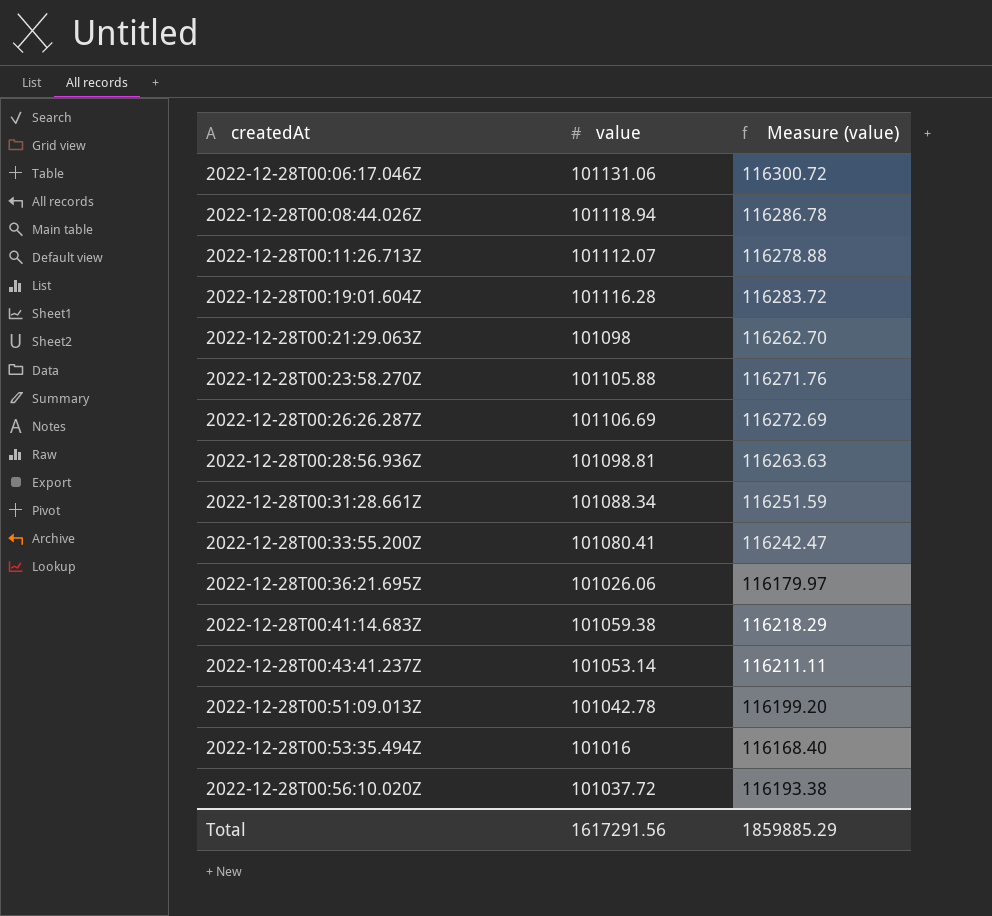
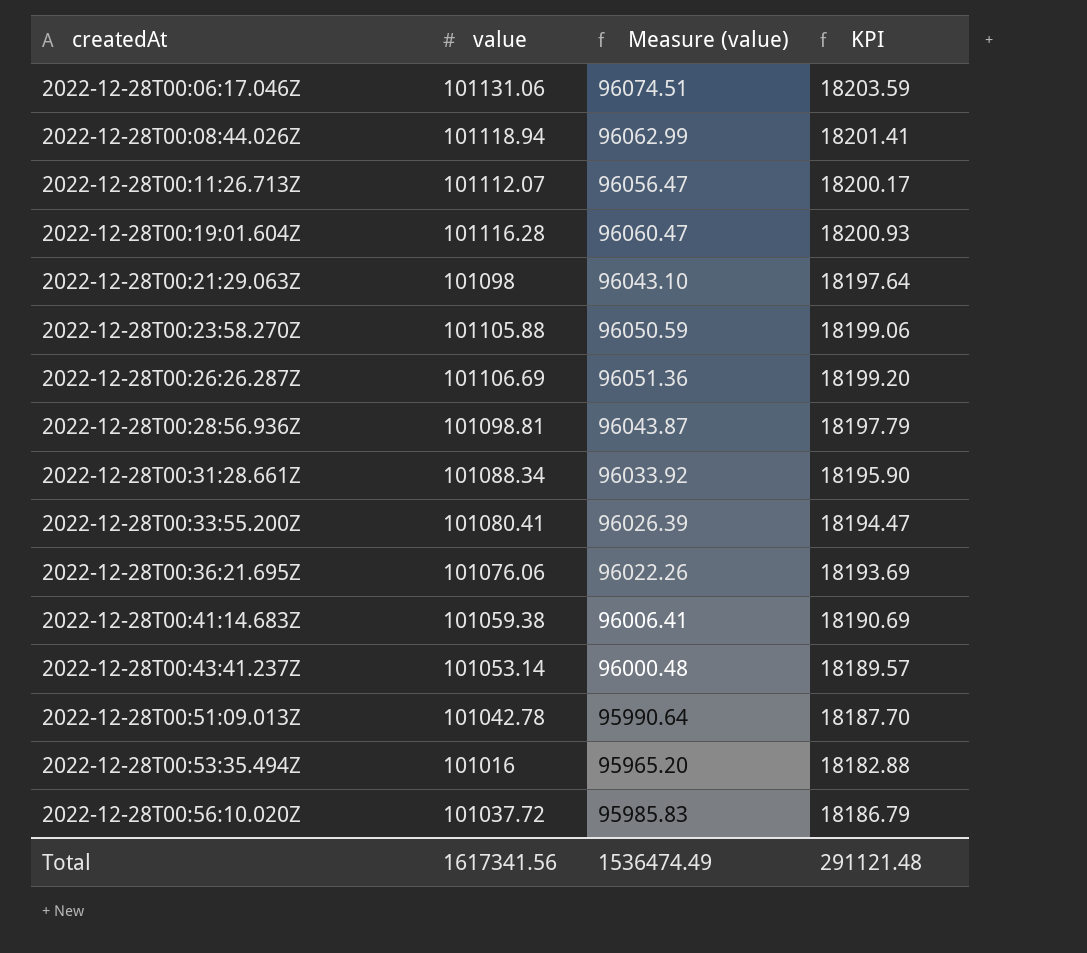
column Measure (value) | formula: [value] * 1.15 -> [value] * 0.95
column KPI | formula: none -> [value] * 0.18
2022-12-28T00:36:21.695Z | value: 101026.06 -> 101076.06
Total | value: 1617291.56 -> 1617341.56
Total | Measure (value): 1859885.29 -> 1536474.49

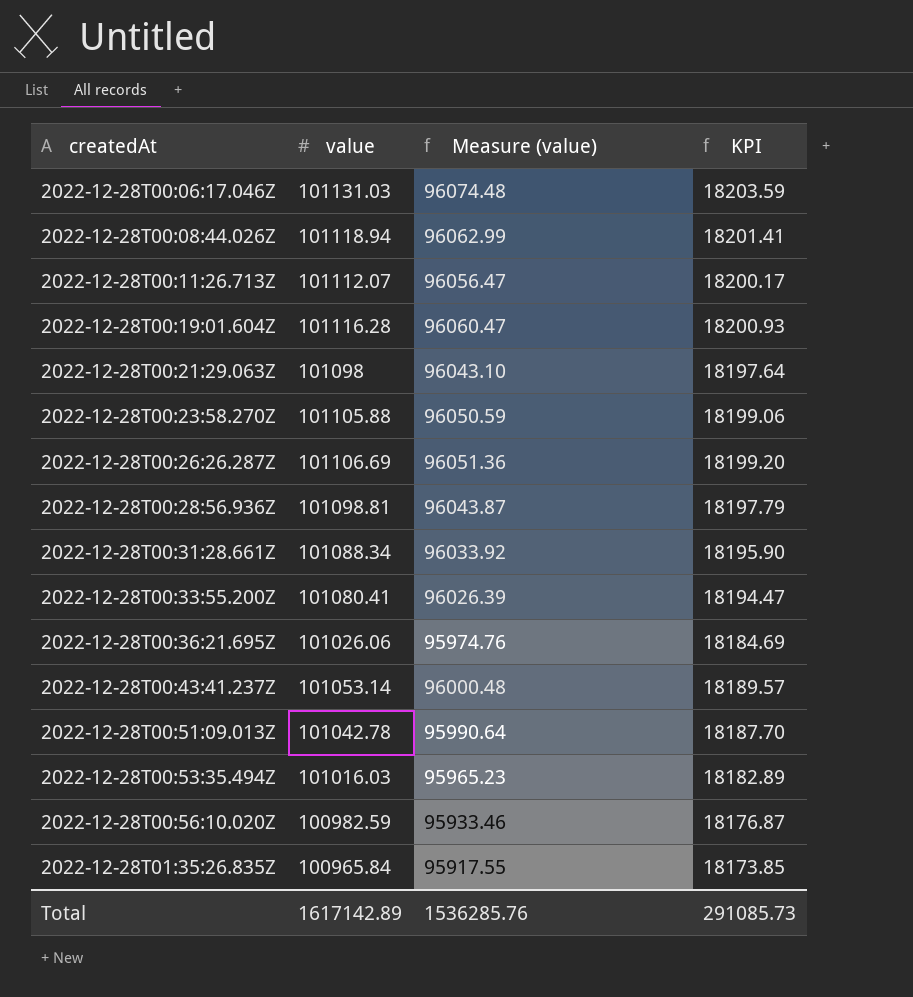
row 2022-12-28T00:41:14.683Z: 101059.38 | 96006.41 | 18190.69 -> none
2022-12-28T00:06:17.046Z | value: 101131.06 -> 101131.03
2022-12-28T00:06:17.046Z | Measure (value): 96074.51 -> 96074.48
2022-12-28T00:36:21.695Z | value: 101076.06 -> 101026.06
2022-12-28T00:36:21.695Z | Measure (value): 96022.26 -> 95974.76
2022-12-28T00:36:21.695Z | KPI: 18193.69 -> 18184.69
2022-12-28T00:53:35.494Z | value: 101016 -> 101016.03
2022-12-28T00:53:35.494Z | Measure (value): 95965.20 -> 95965.23
2022-12-28T00:53:35.494Z | KPI: 18182.88 -> 18182.89
2022-12-28T00:56:10.020Z | value: 101037.72 -> 100982.59
2022-12-28T00:56:10.020Z | Measure (value): 95985.83 -> 95933.46
2022-12-28T00:56:10.020Z | KPI: 18186.79 -> 18176.87
row 2022-12-28T01:35:26.835Z: none -> 100965.84 | 95917.55 | 18173.85
Total | value: 1617341.56 -> 1617142.89
Total | Measure (value): 1536474.49 -> 1536285.76
Total | KPI: 291121.48 -> 291085.73

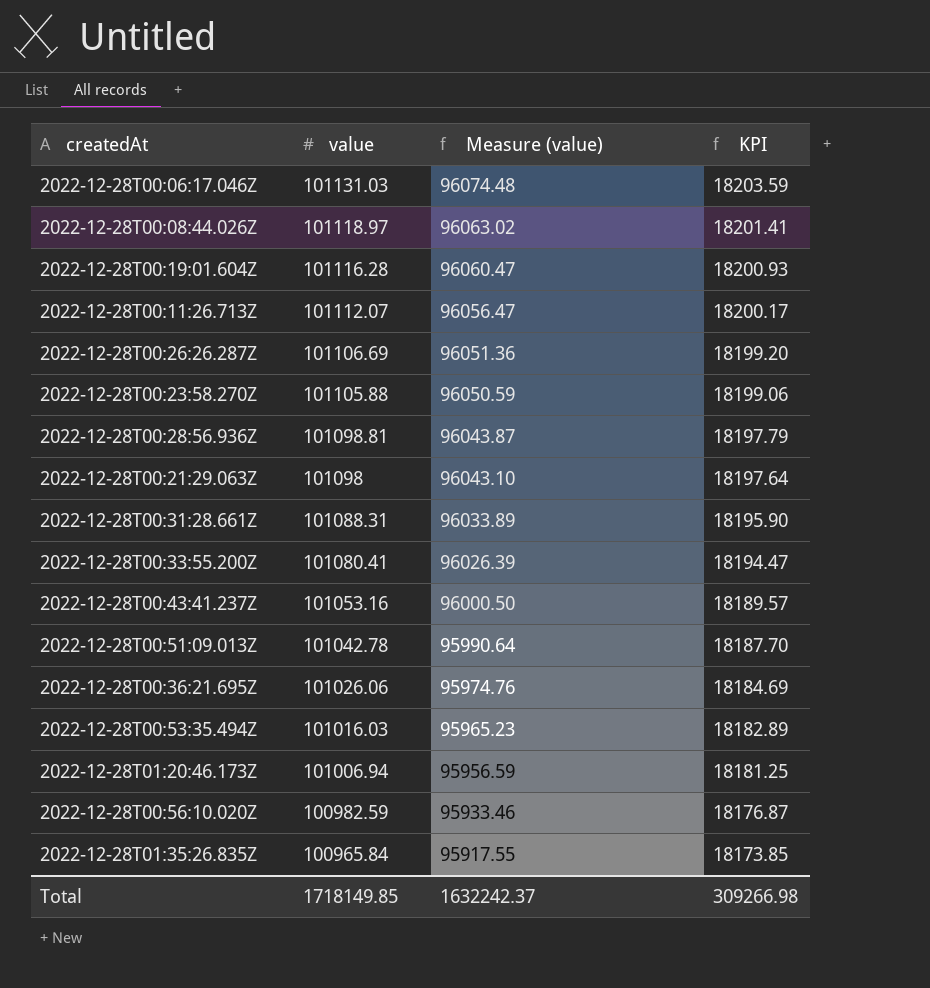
row order: createdAt ascending -> value descending
2022-12-28T00:08:44.026Z | value: 101118.94 -> 101118.97
2022-12-28T00:08:44.026Z | Measure (value): 96062.99 -> 96063.02
2022-12-28T00:31:28.661Z | value: 101088.34 -> 101088.31
2022-12-28T00:31:28.661Z | Measure (value): 96033.92 -> 96033.89
2022-12-28T00:43:41.237Z | value: 101053.14 -> 101053.16
2022-12-28T00:43:41.237Z | Measure (value): 96000.48 -> 96000.50
row 2022-12-28T01:20:46.173Z: none -> 101006.94 | 95956.59 | 18181.25
Total | value: 1617142.89 -> 1718149.85
Total | Measure (value): 1536285.76 -> 1632242.37
Total | KPI: 291085.73 -> 309266.98

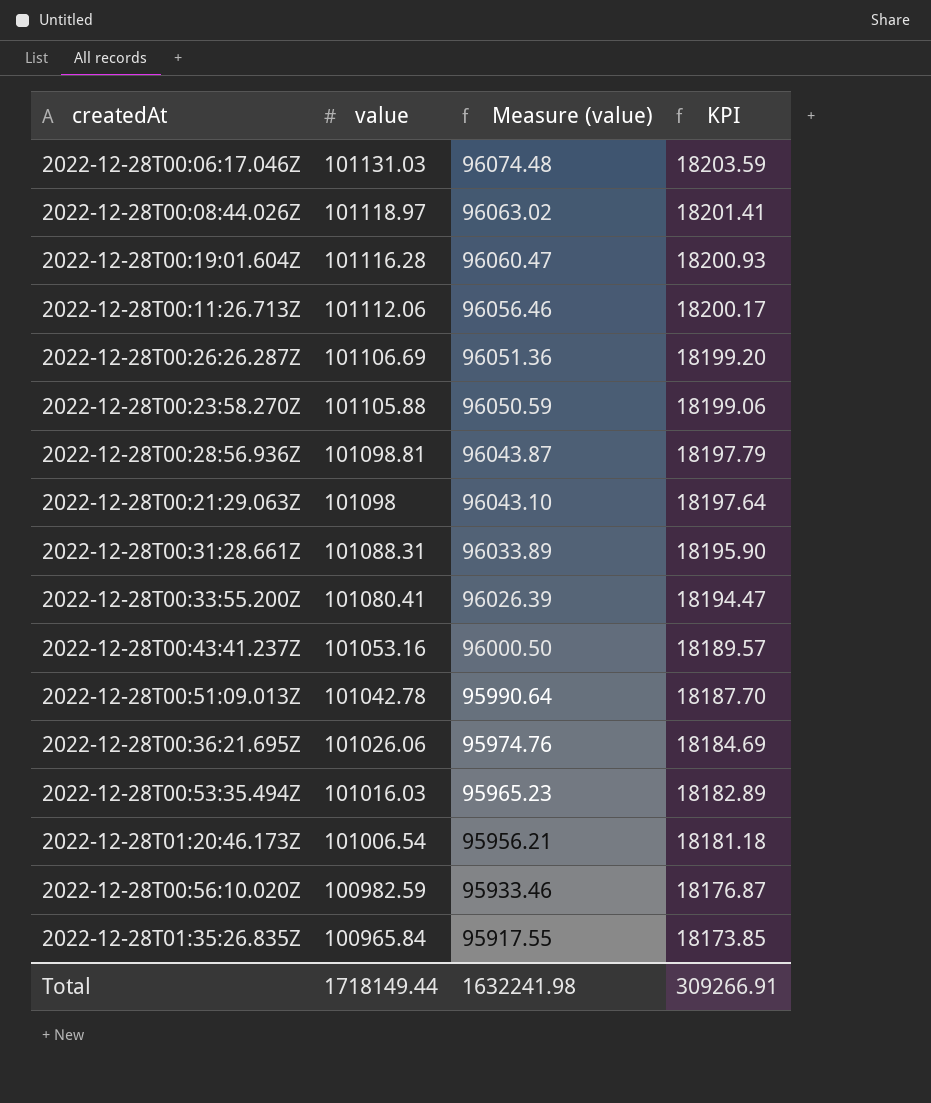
2022-12-28T00:11:26.713Z | value: 101112.07 -> 101112.06
2022-12-28T00:11:26.713Z | Measure (value): 96056.47 -> 96056.46
2022-12-28T01:20:46.173Z | value: 101006.94 -> 101006.54
2022-12-28T01:20:46.173Z | Measure (value): 95956.59 -> 95956.21
2022-12-28T01:20:46.173Z | KPI: 18181.25 -> 18181.18
Total | value: 1718149.85 -> 1718149.44
Total | Measure (value): 1632242.37 -> 1632241.98
Total | KPI: 309266.98 -> 309266.91

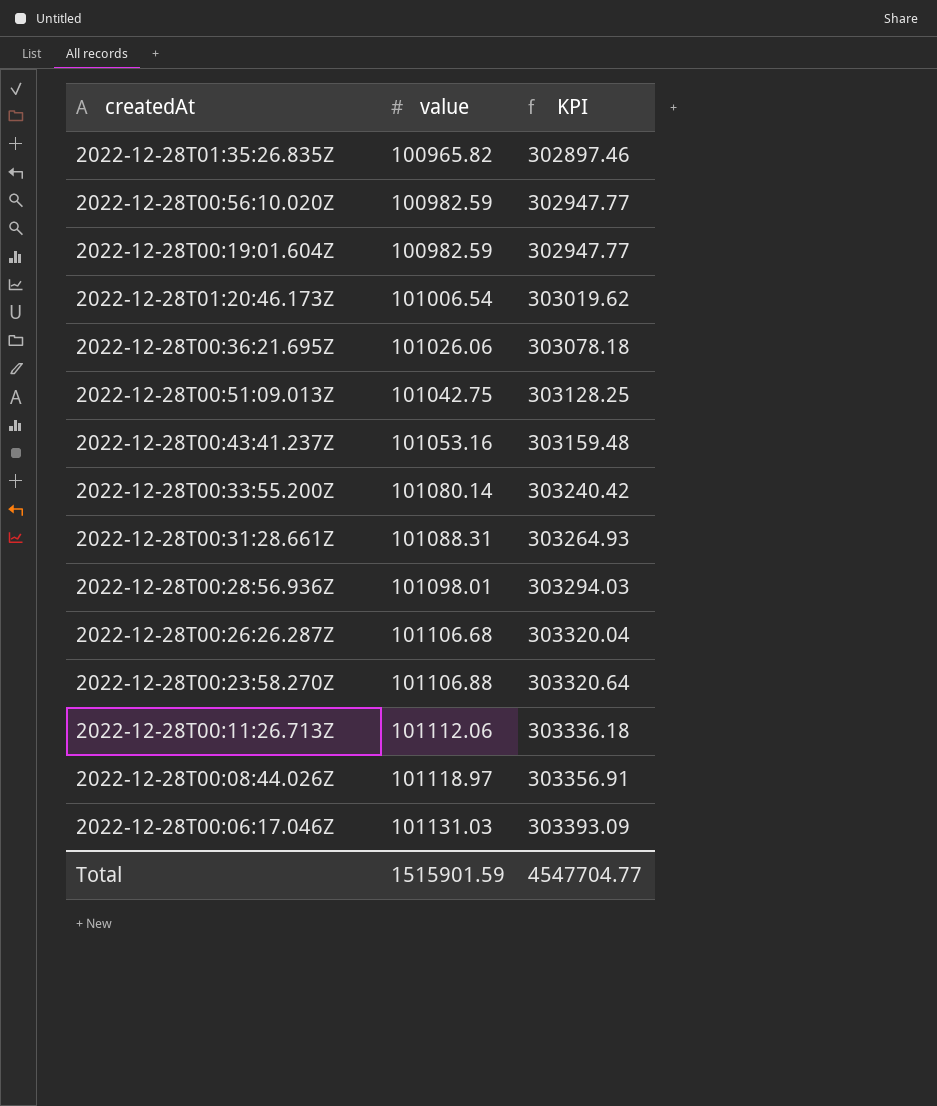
row order: value descending -> value ascending
column Measure (value) | formula: [value] * 0.95 -> none
column KPI | formula: [value] * 0.18 -> [value] * 3
row 2022-12-28T00:21:29.063Z: 101098 | 96043.10 | 18197.64 -> none
row 2022-12-28T00:53:35.494Z: 101016.03 | 95965.23 | 18182.89 -> none
2022-12-28T01:35:26.835Z | value: 100965.84 -> 100965.82
2022-12-28T00:19:01.604Z | value: 101116.28 -> 100982.59
2022-12-28T00:51:09.013Z | value: 101042.78 -> 101042.75
2022-12-28T00:33:55.200Z | value: 101080.41 -> 101080.14
2022-12-28T00:28:56.936Z | value: 101098.81 -> 101098.01
2022-12-28T00:26:26.287Z | value: 101106.69 -> 101106.68
2022-12-28T00:23:58.270Z | value: 101105.88 -> 101106.88
Total | value: 1718149.44 -> 1515901.59
Total | KPI: 309266.91 -> 4547704.77

